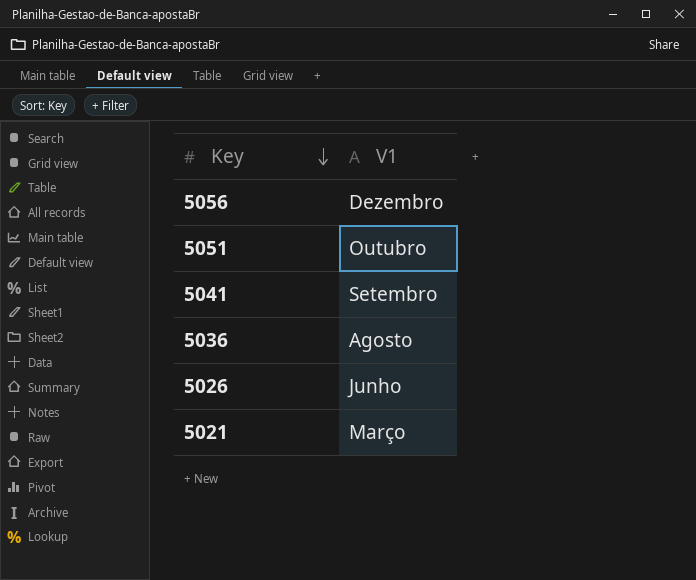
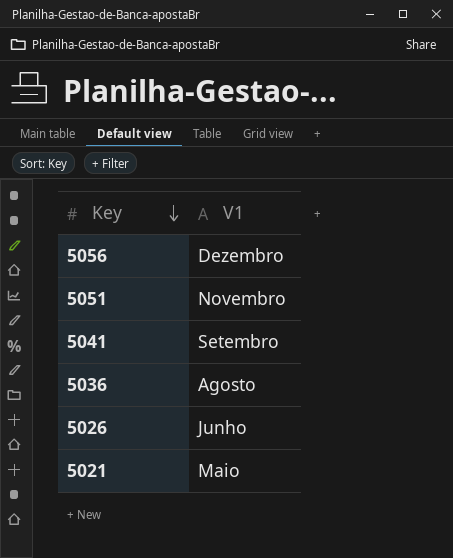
5051 | V1: Outubro -> Novembro
5021 | V1: Março -> Maio

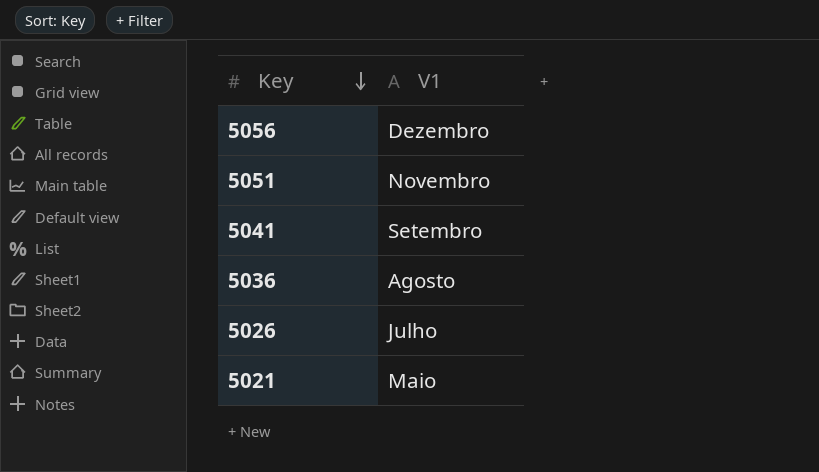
5026 | V1: Junho -> Julho

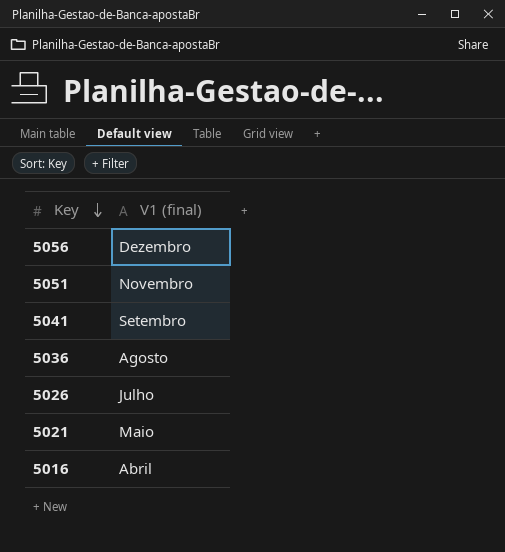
column name: V1 -> V1 (final)
row 5016: none -> Abril

